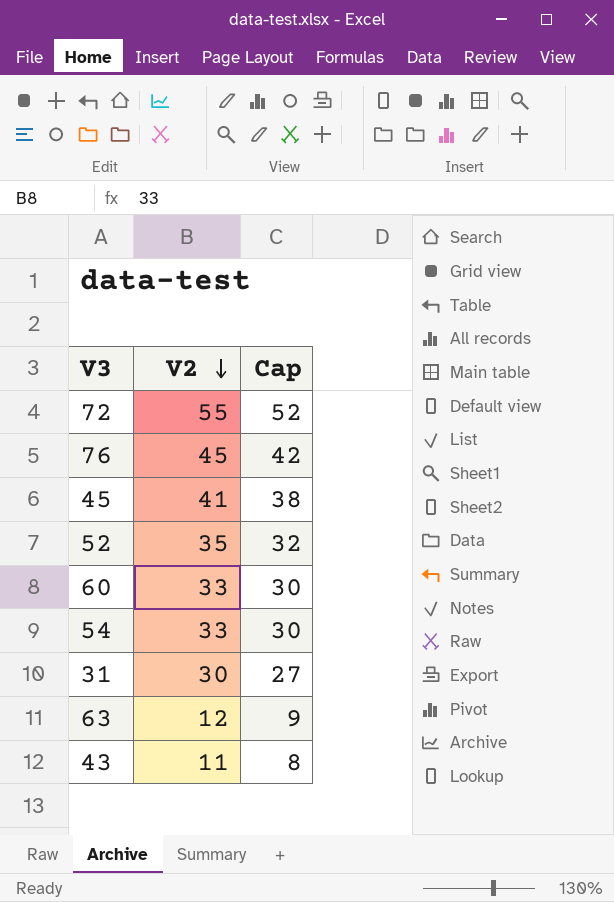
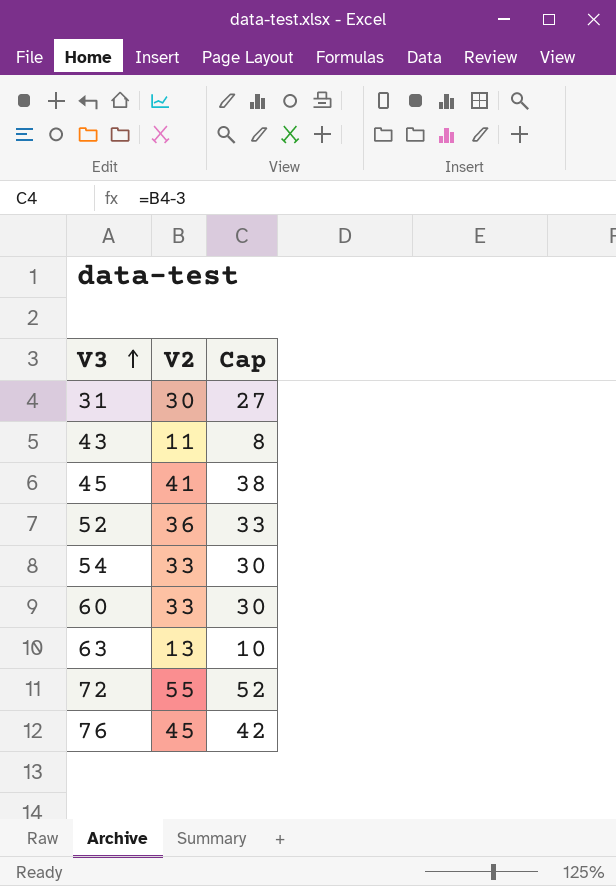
row order: V2 descending -> V3 ascending
52 | V2: 35 -> 36
52 | Cap: 32 -> 33
63 | V2: 12 -> 13
63 | Cap: 9 -> 10

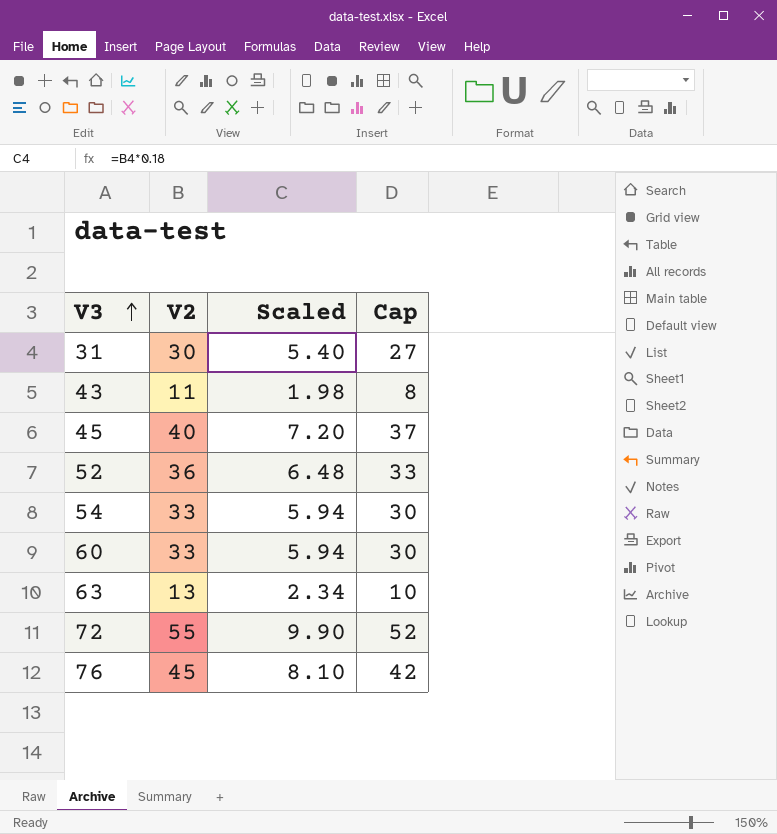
column Scaled | formula: none -> [V2] * 0.18
45 | V2: 41 -> 40
45 | Cap: 38 -> 37

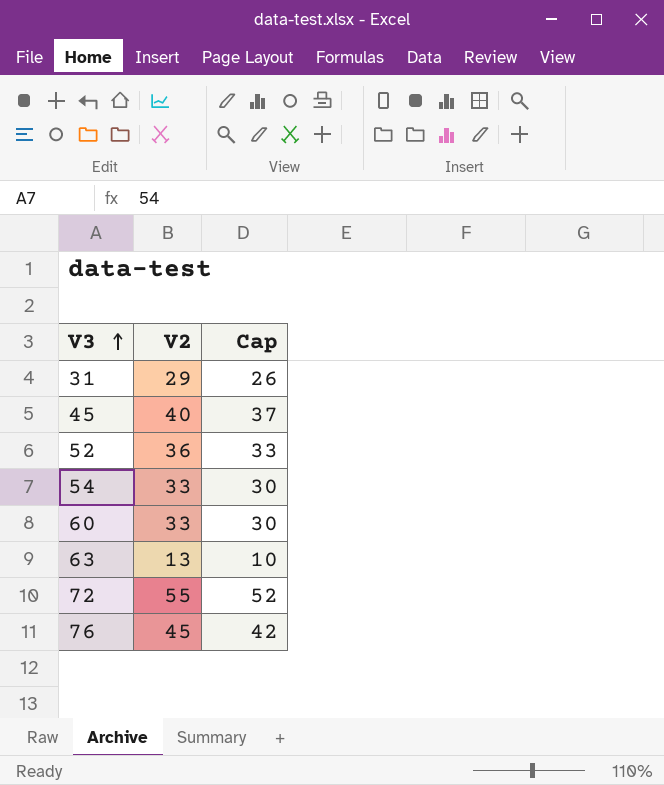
column Scaled | formula: [V2] * 0.18 -> none
row 43: 11 | 1.98 | 8 -> none
31 | V2: 30 -> 29
31 | Cap: 27 -> 26

